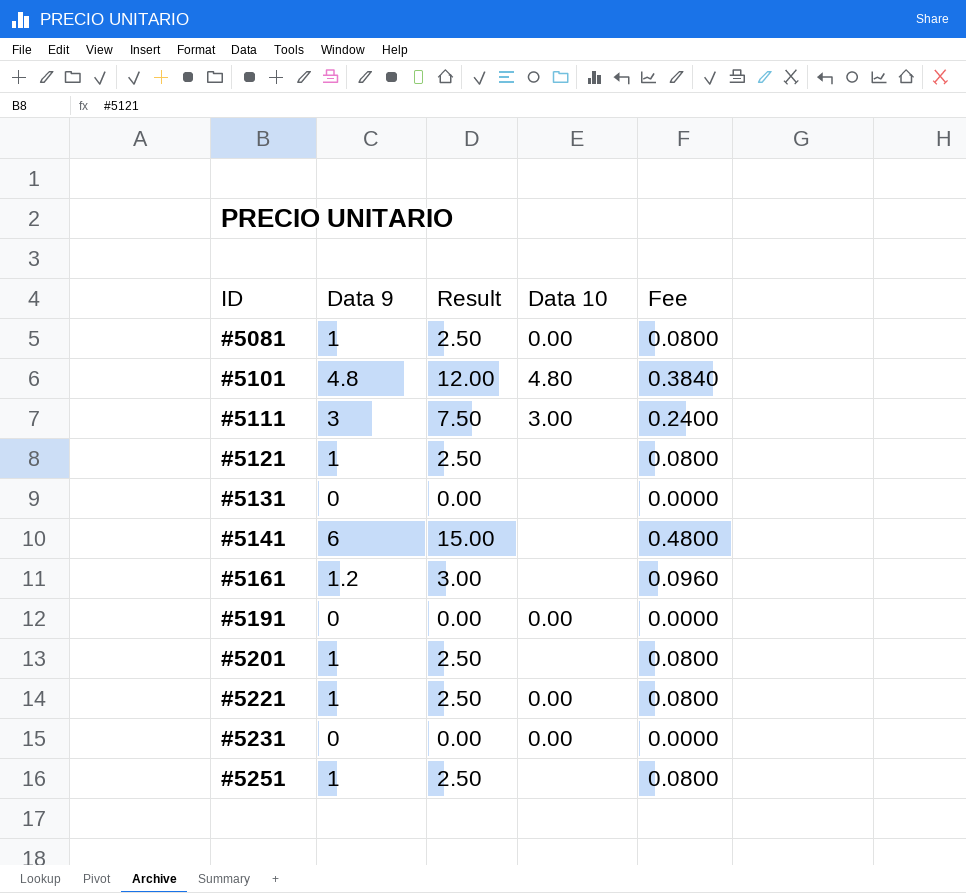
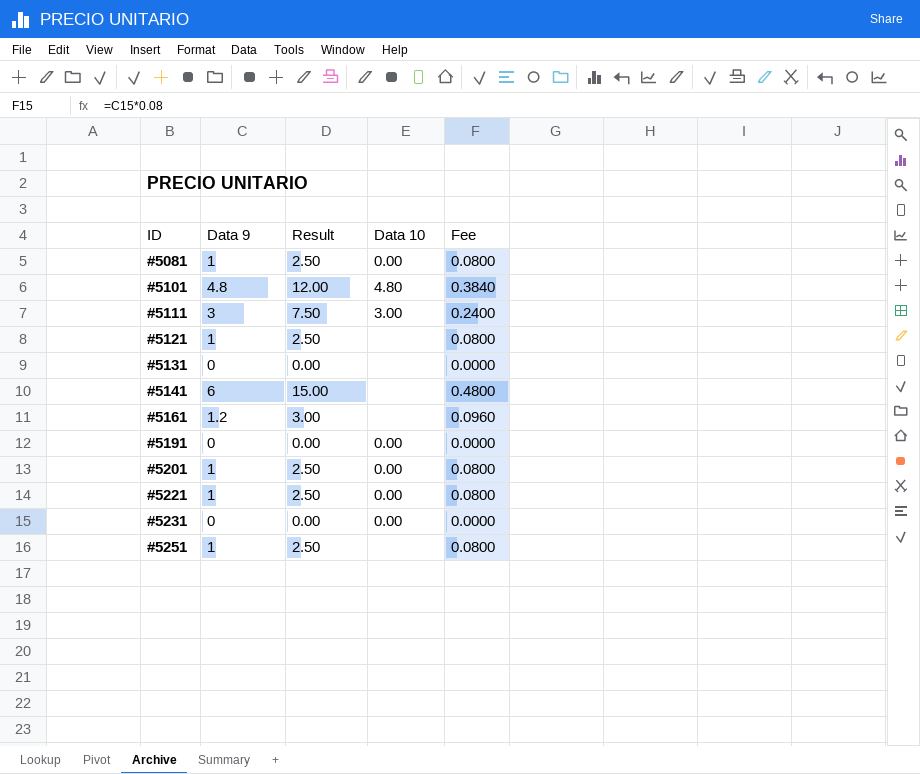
#5201 | Data 10: none -> 0.00

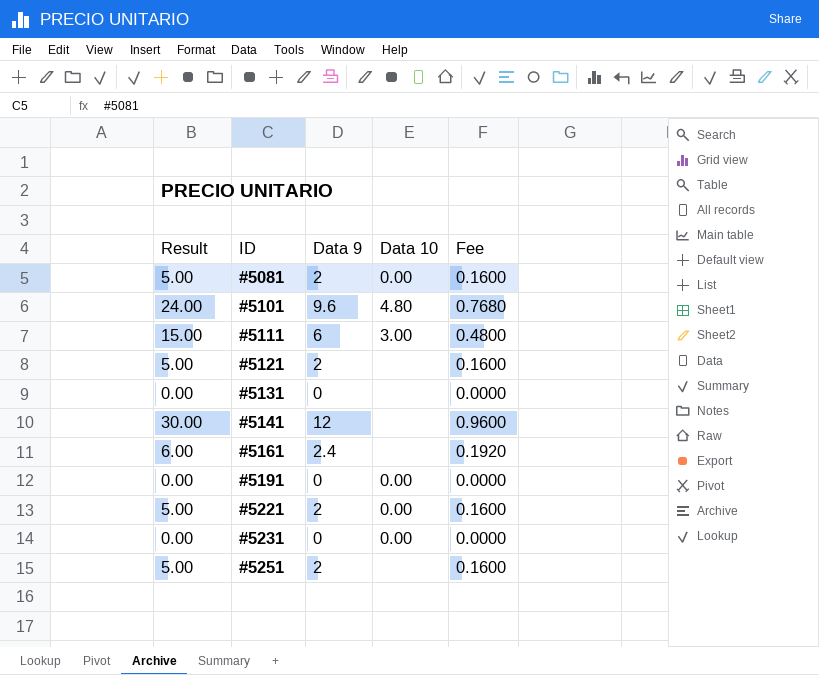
column Result | position: 3 -> 1
row #5201: 1 | 2.50 | 0.00 | 0.0800 -> none
#5081 | Result: 2.50 -> 5.00
#5081 | Data 9: 1 -> 2
#5081 | Fee: 0.0800 -> 0.1600
#5101 | Result: 12.00 -> 24.00
#5101 | Data 9: 4.8 -> 9.6
#5101 | Fee: 0.3840 -> 0.7680
#5111 | Result: 7.50 -> 15.00
#5111 | Data 9: 3 -> 6
#5111 | Fee: 0.2400 -> 0.4800
#5121 | Result: 2.50 -> 5.00
#5121 | Data 9: 1 -> 2
#5121 | Fee: 0.0800 -> 0.1600
#5141 | Result: 15.00 -> 30.00
#5141 | Data 9: 6 -> 12
#5141 | Fee: 0.4800 -> 0.9600
#5161 | Result: 3.00 -> 6.00
#5161 | Data 9: 1.2 -> 2.4
#5161 | Fee: 0.0960 -> 0.1920
#5221 | Result: 2.50 -> 5.00
#5221 | Data 9: 1 -> 2
#5221 | Fee: 0.0800 -> 0.1600
#5251 | Result: 2.50 -> 5.00
#5251 | Data 9: 1 -> 2
#5251 | Fee: 0.0800 -> 0.1600

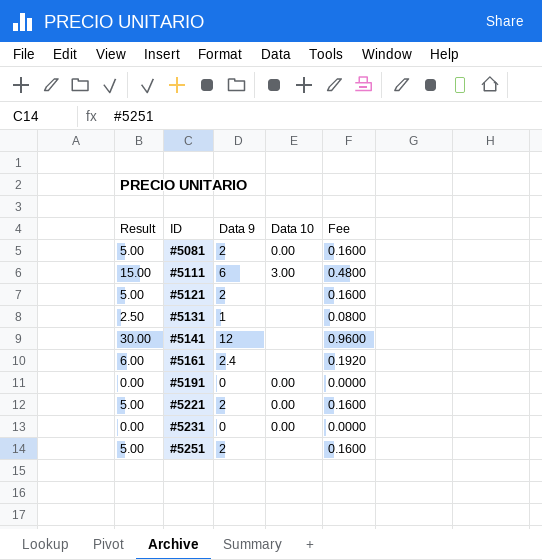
row #5101: 24.00 | 9.6 | 4.80 | 0.7680 -> none
#5131 | Result: 0.00 -> 2.50
#5131 | Data 9: 0 -> 1
#5131 | Fee: 0.0000 -> 0.0800

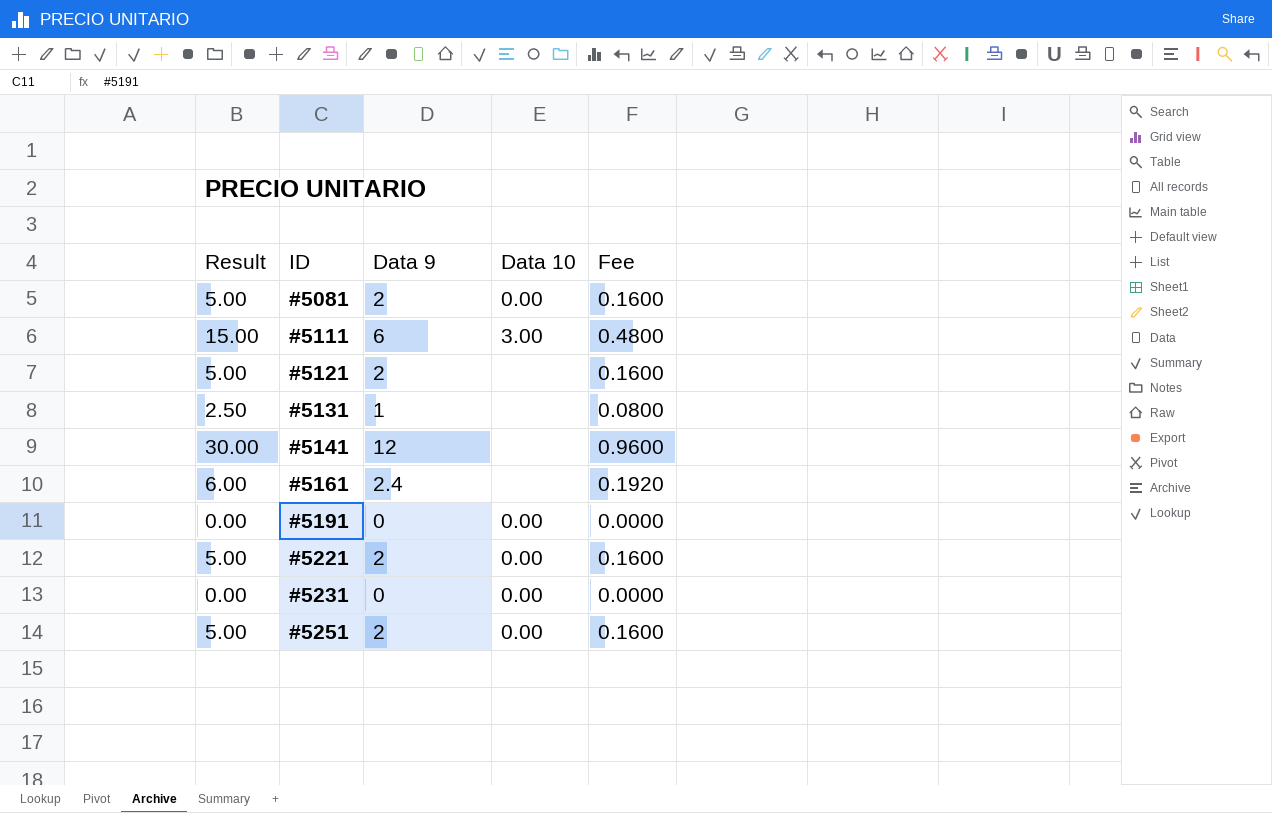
#5251 | Data 10: none -> 0.00

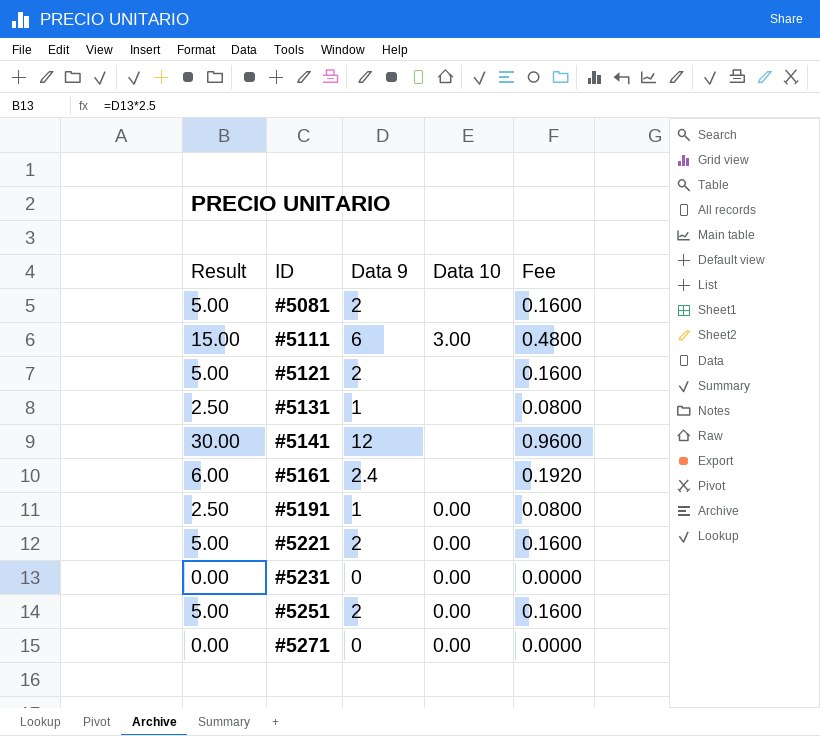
#5081 | Data 10: 0.00 -> none
#5191 | Result: 0.00 -> 2.50
#5191 | Data 9: 0 -> 1
#5191 | Fee: 0.0000 -> 0.0800
row #5271: none -> 0.00 | 0 | 0.00 | 0.0000

